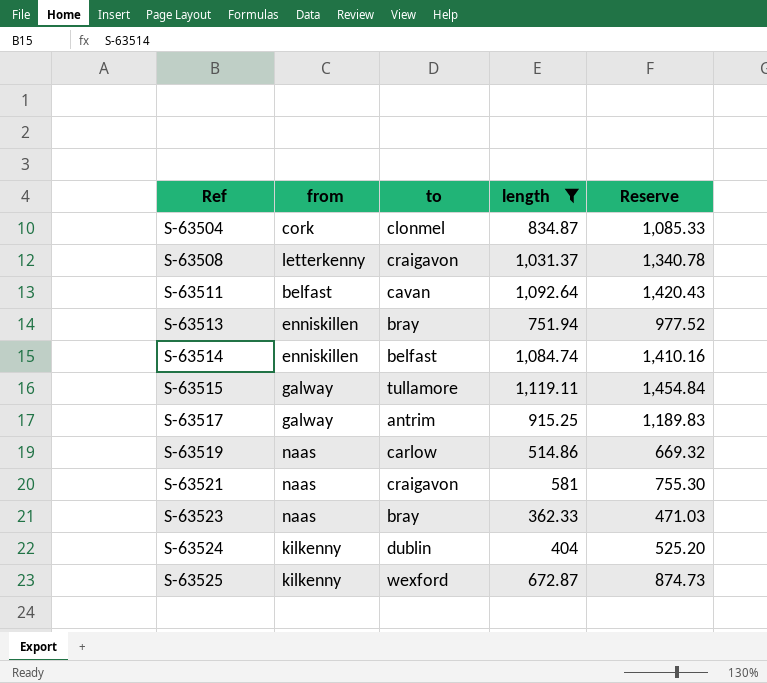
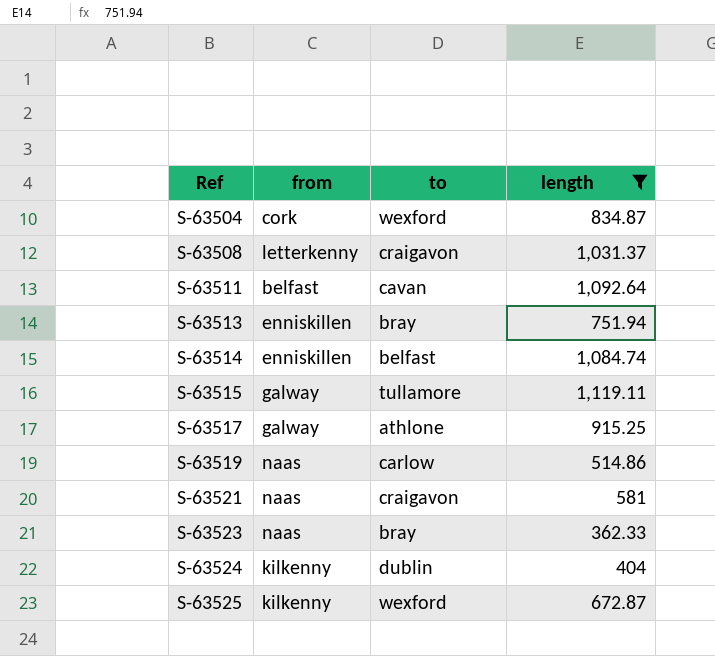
column Reserve | formula: [length] * 1.3 -> none
S-63504 | to: clonmel -> wexford
S-63517 | to: antrim -> athlone

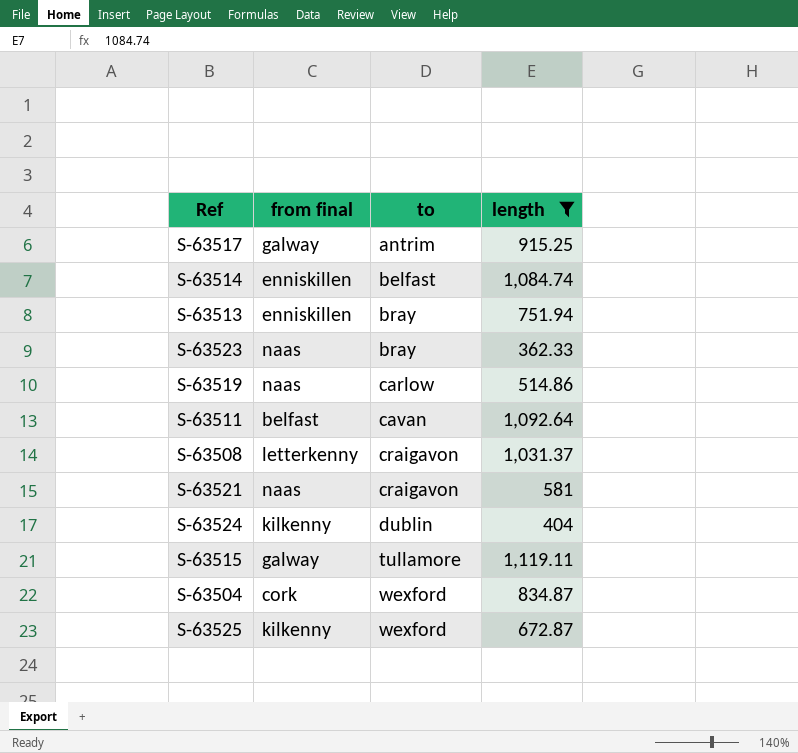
row order: Ref ascending -> to ascending
column name: from -> from final
S-63517 | to: athlone -> antrim

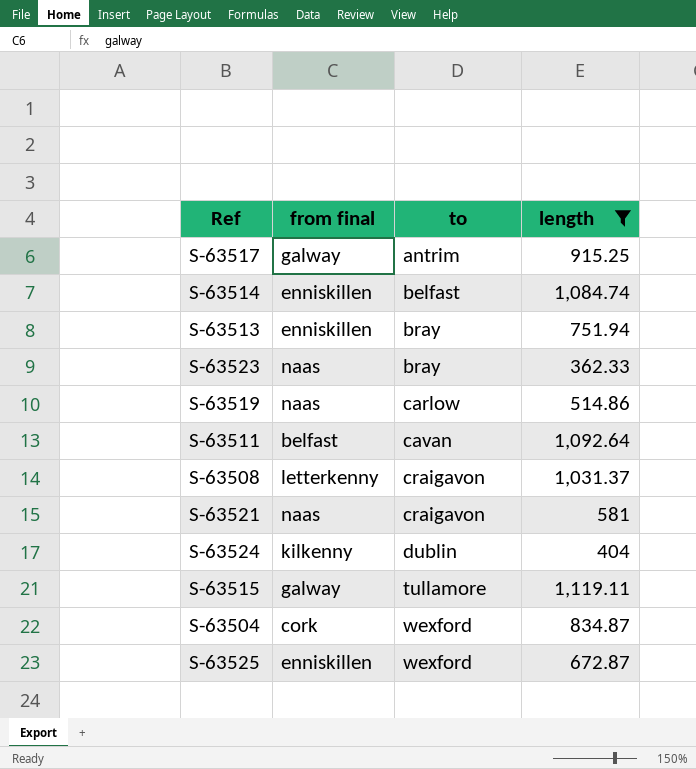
S-63525 | from final: kilkenny -> enniskillen

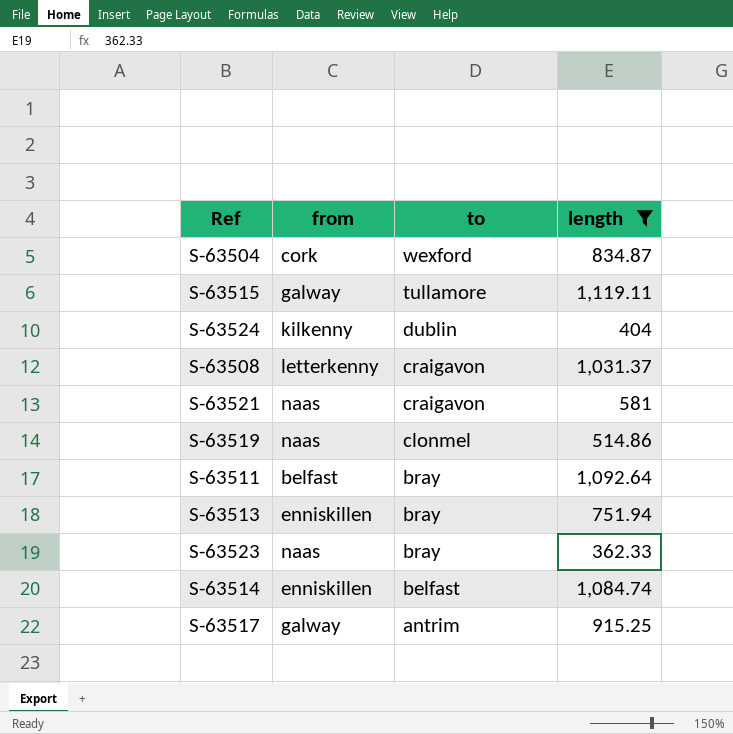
row order: to ascending -> to descending
column name: from final -> from
row S-63525: enniskillen | wexford | 672.87 -> none
S-63519 | to: carlow -> clonmel
S-63511 | to: cavan -> bray

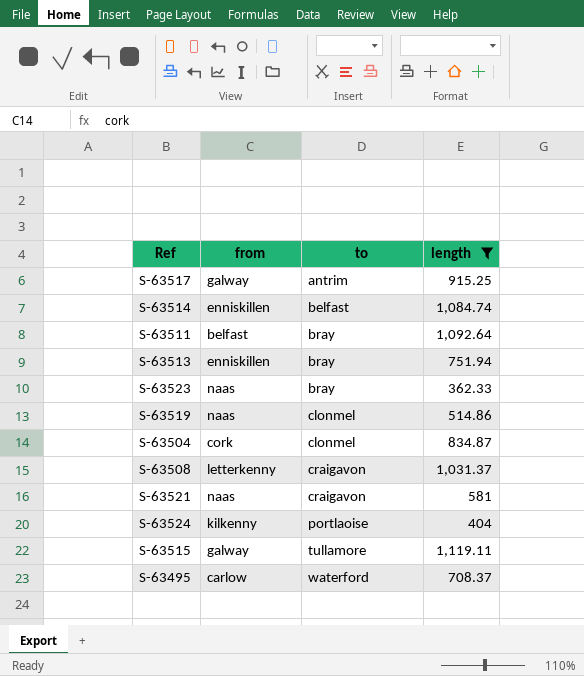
row order: to descending -> to ascending
S-63504 | to: wexford -> clonmel
S-63524 | to: dublin -> portlaoise
row S-63495: none -> carlow | waterford | 708.37

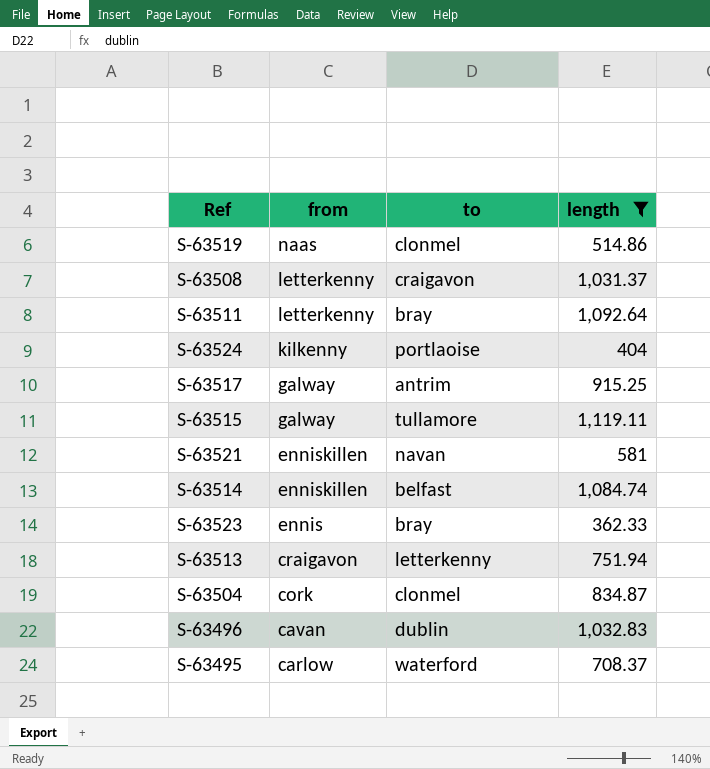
row order: to ascending -> from descending
S-63511 | from: belfast -> letterkenny
S-63521 | from: naas -> enniskillen
S-63521 | to: craigavon -> navan
S-63523 | from: naas -> ennis
S-63513 | from: enniskillen -> craigavon
S-63513 | to: bray -> letterkenny
row S-63496: none -> cavan | dublin | 1,032.83

